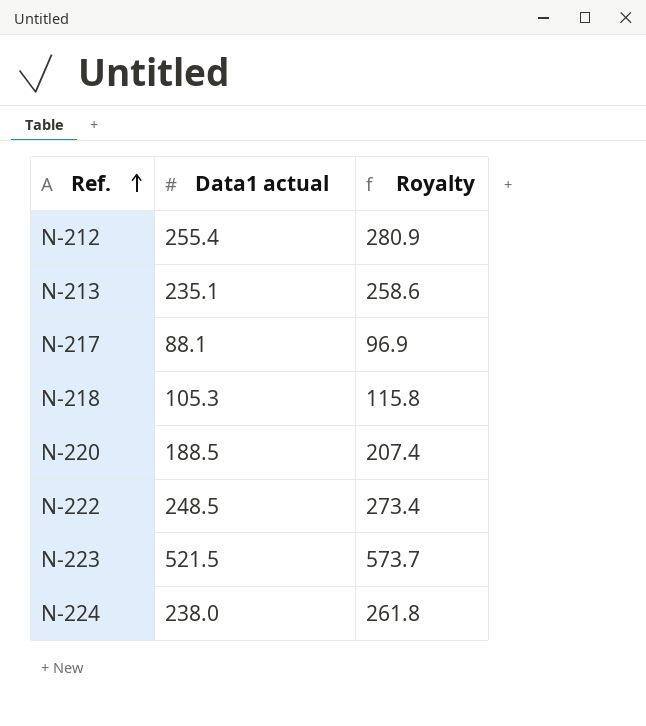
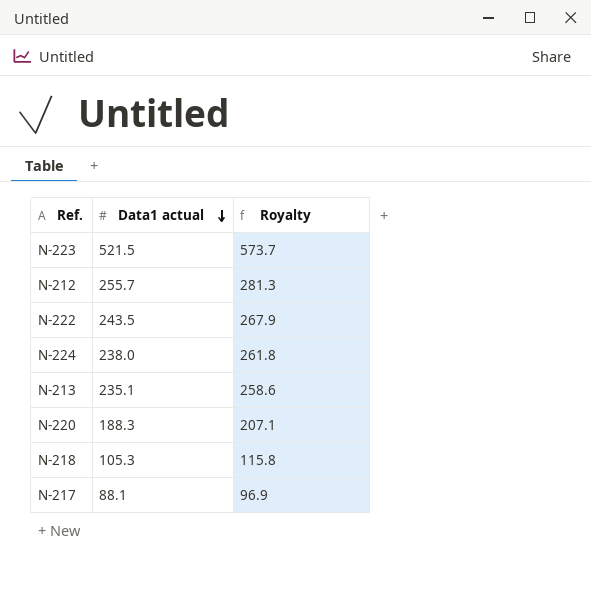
row order: Ref. ascending -> Data1 actual descending
N-212 | Data1 actual: 255.4 -> 255.7
N-212 | Royalty: 280.9 -> 281.3
N-222 | Data1 actual: 248.5 -> 243.5
N-222 | Royalty: 273.4 -> 267.9
N-220 | Data1 actual: 188.5 -> 188.3
N-220 | Royalty: 207.4 -> 207.1

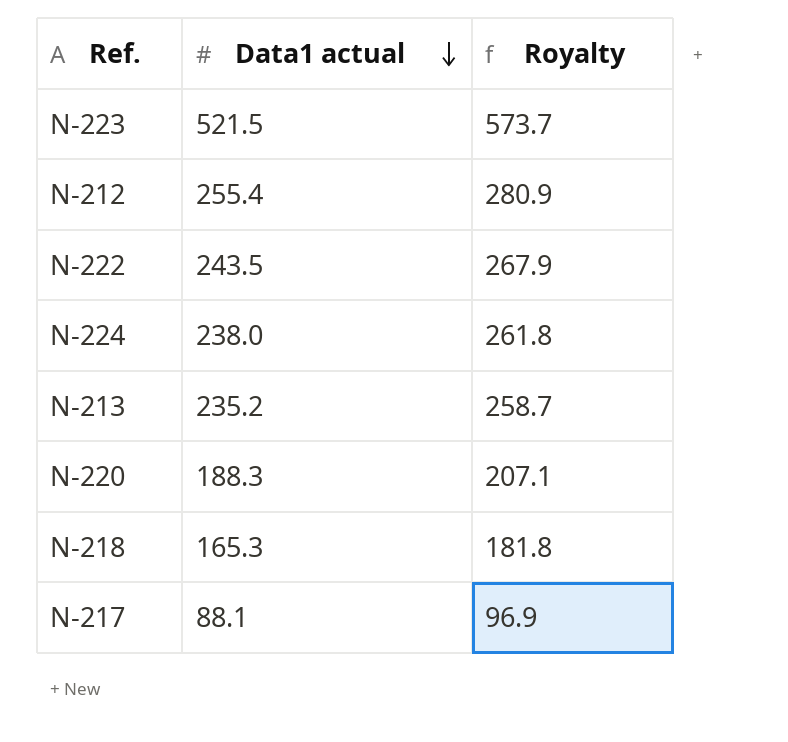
N-212 | Data1 actual: 255.7 -> 255.4
N-212 | Royalty: 281.3 -> 280.9
N-213 | Data1 actual: 235.1 -> 235.2
N-213 | Royalty: 258.6 -> 258.7
N-218 | Data1 actual: 105.3 -> 165.3
N-218 | Royalty: 115.8 -> 181.8

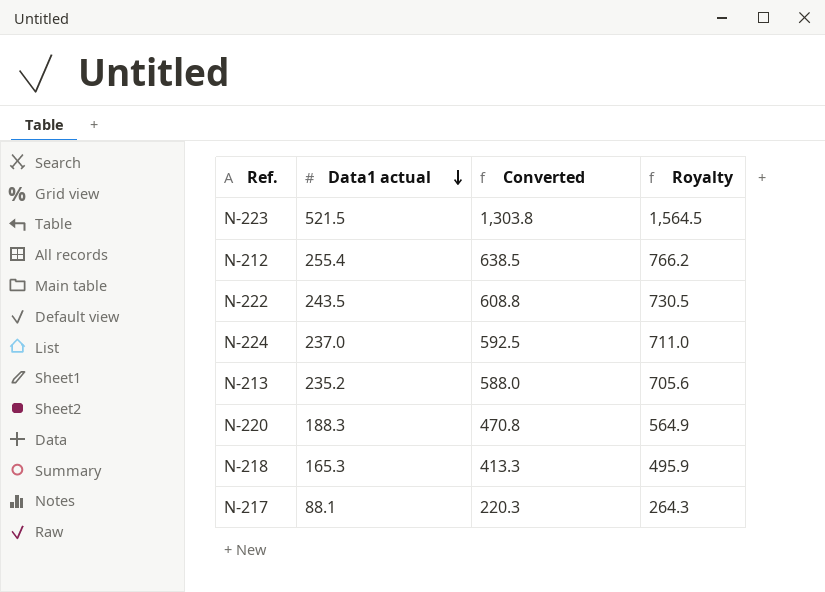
column Converted | formula: none -> [Data1 actual] * 2.5
column Royalty | formula: [Data1 actual] * 1.1 -> [Data1 actual] * 3
N-224 | Data1 actual: 238.0 -> 237.0

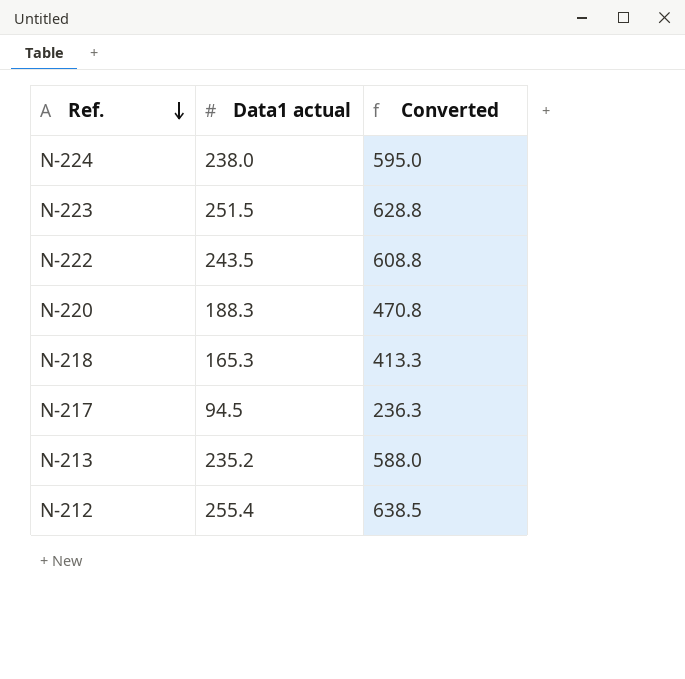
row order: Data1 actual descending -> Ref. descending
column Royalty | formula: [Data1 actual] * 3 -> none
N-224 | Data1 actual: 237.0 -> 238.0
N-224 | Converted: 592.5 -> 595.0
N-223 | Data1 actual: 521.5 -> 251.5
N-223 | Converted: 1,303.8 -> 628.8
N-217 | Data1 actual: 88.1 -> 94.5
N-217 | Converted: 220.3 -> 236.3

